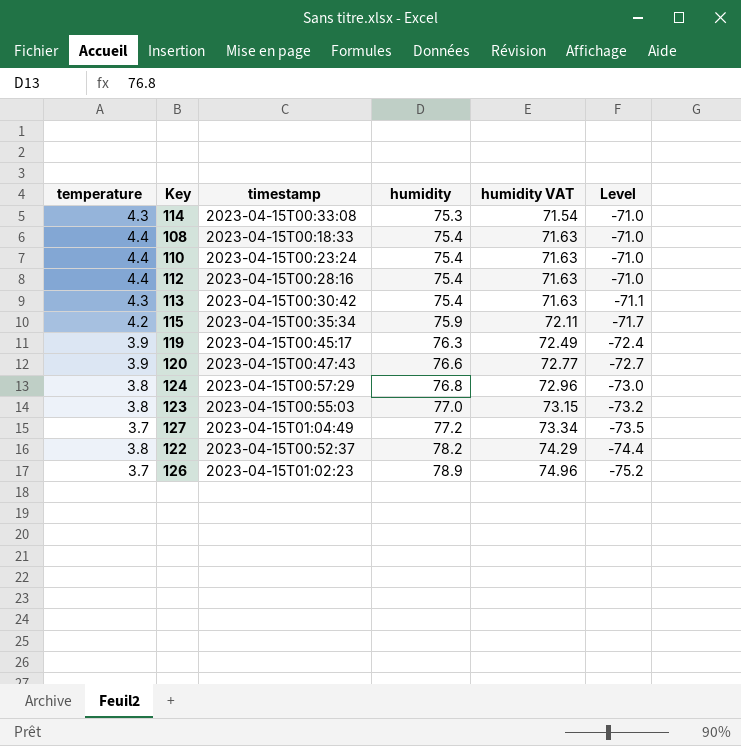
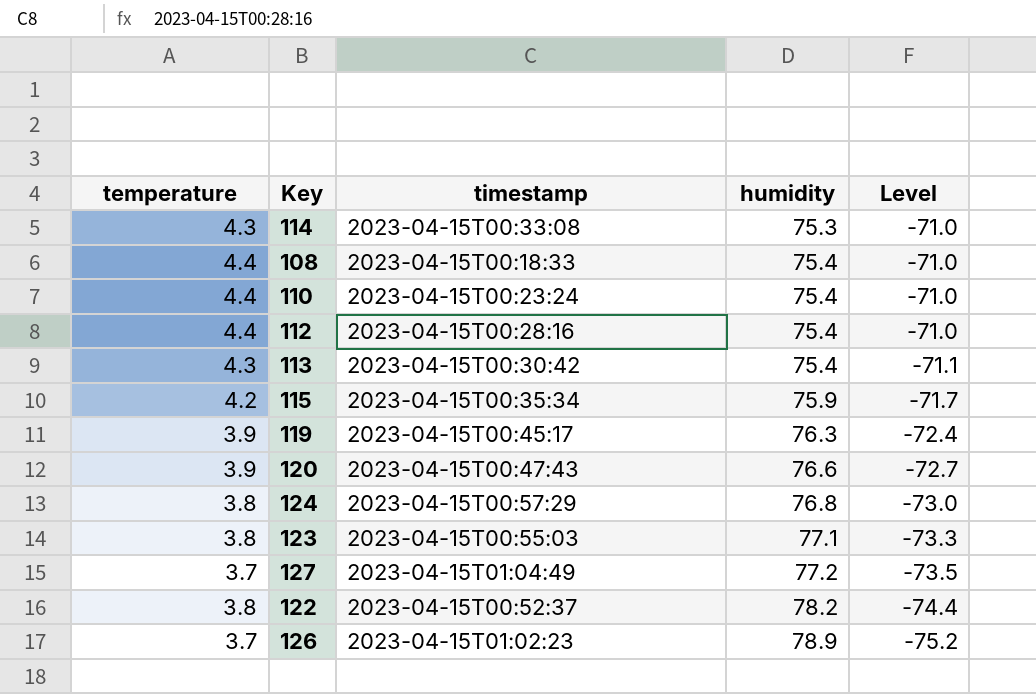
column humidity VAT | formula: [humidity] * 0.95 -> none
123 | humidity: 77.0 -> 77.1
123 | Level: -73.2 -> -73.3

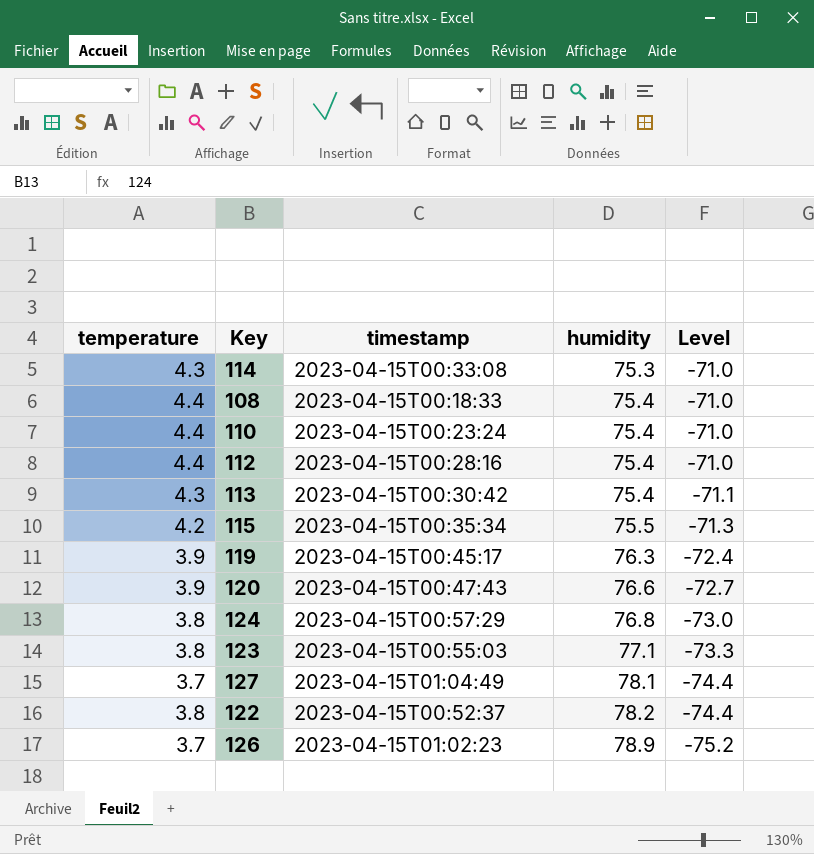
115 | humidity: 75.9 -> 75.5
115 | Level: -71.7 -> -71.3
127 | humidity: 77.2 -> 78.1
127 | Level: -73.5 -> -74.4

